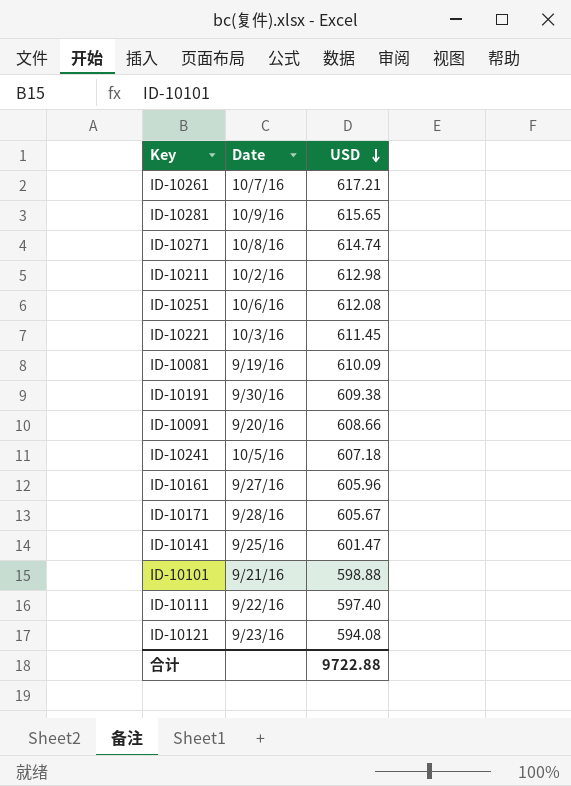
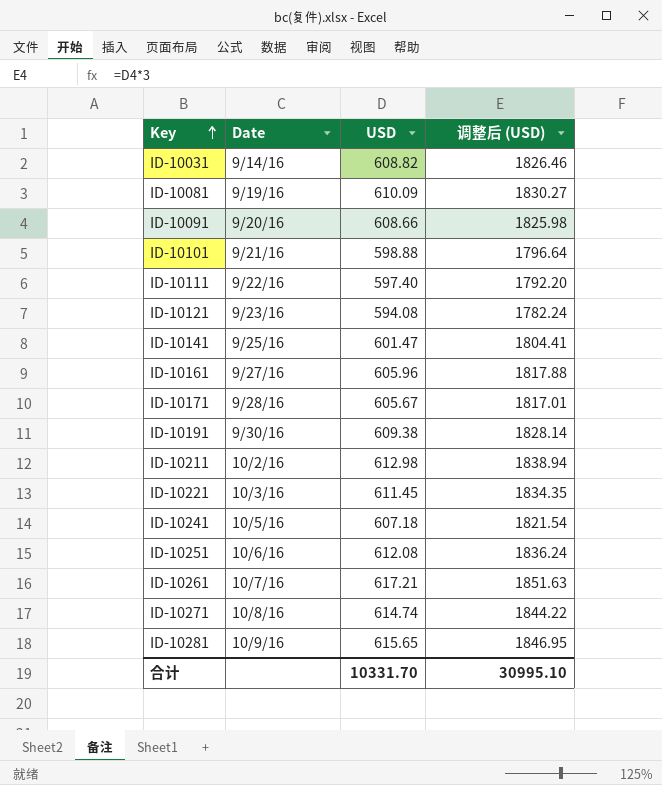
row order: USD descending -> Key ascending
column 调整后 (USD) | formula: none -> [USD] * 3
row ID-10031: none -> 9/14/16 | 608.82 | 1826.46
合计 | USD: 9722.88 -> 10331.70

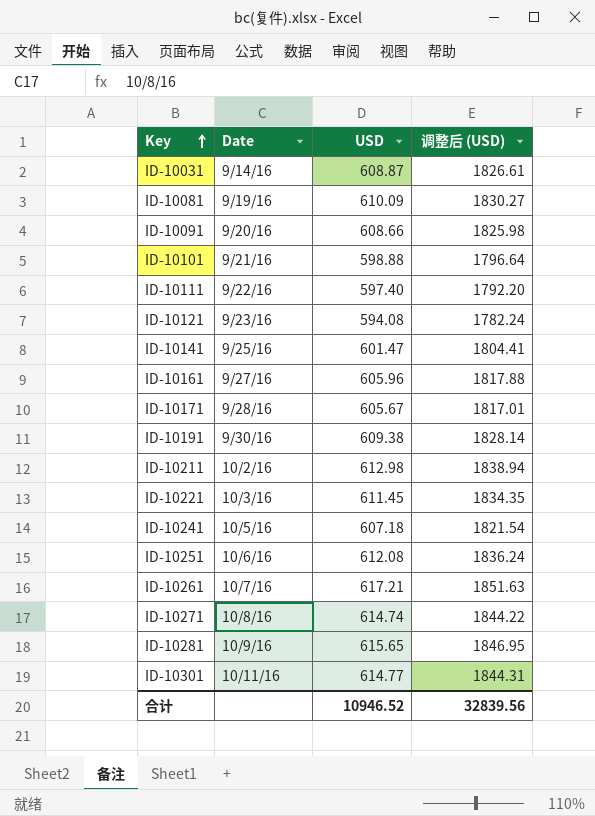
ID-10031 | USD: 608.82 -> 608.87
ID-10031 | 调整后 (USD): 1826.46 -> 1826.61
row ID-10301: none -> 10/11/16 | 614.77 | 1844.31
合计 | USD: 10331.70 -> 10946.52
合计 | 调整后 (USD): 30995.10 -> 32839.56

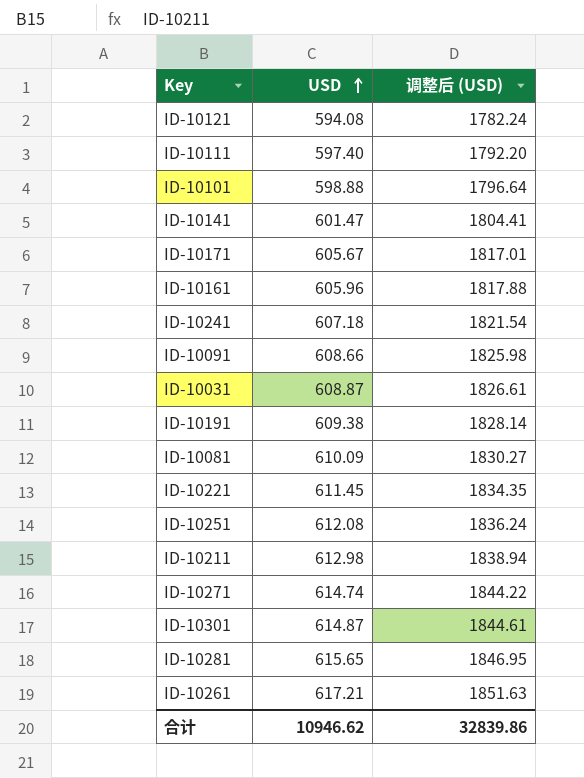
row order: Key ascending -> USD ascending
column Date | position: 2 -> none
ID-10301 | USD: 614.77 -> 614.87
ID-10301 | 调整后 (USD): 1844.31 -> 1844.61
合计 | USD: 10946.52 -> 10946.62
合计 | 调整后 (USD): 32839.56 -> 32839.86

